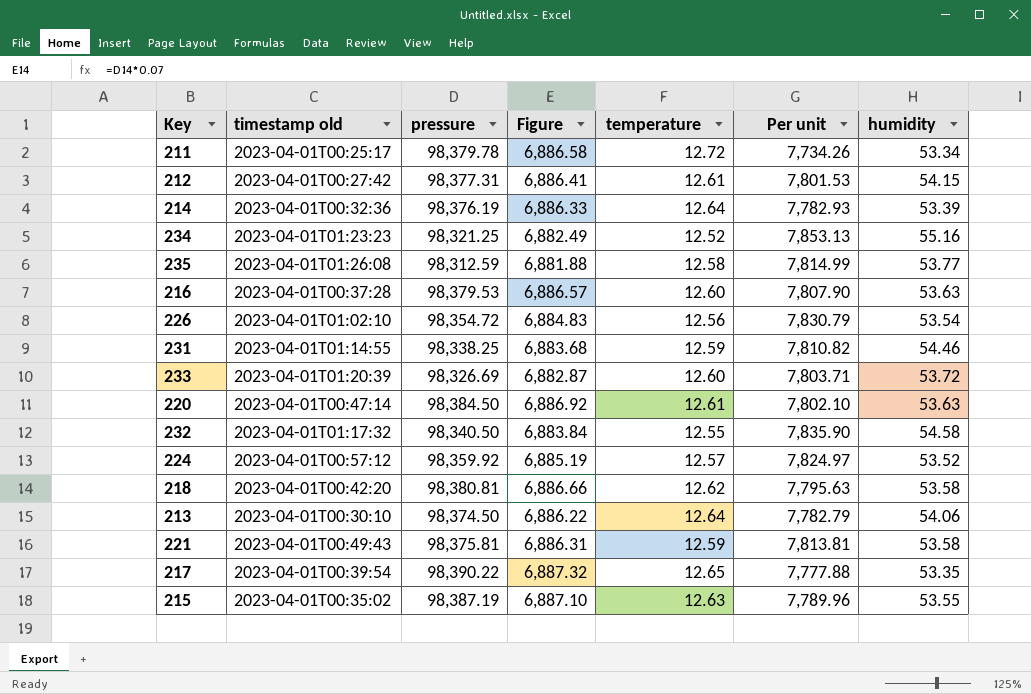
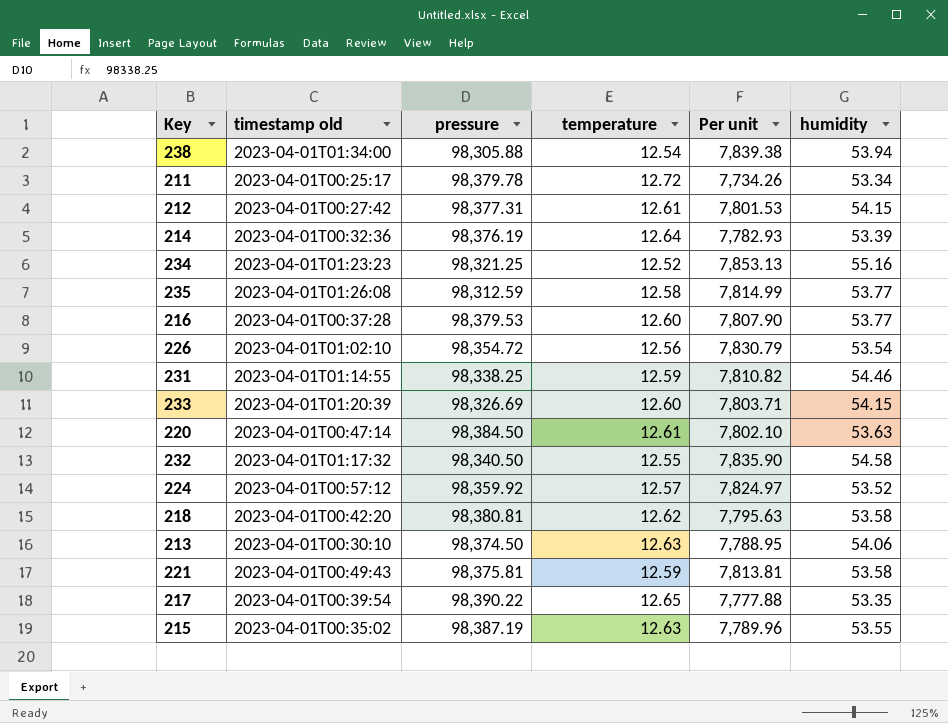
column Figure | formula: [pressure] * 0.07 -> none
row 238: none -> 2023-04-01T01:34:00 | 98,305.88 | 12.54 | 7,839.38 | 53.94
216 | humidity: 53.63 -> 53.77
233 | humidity: 53.72 -> 54.15
213 | temperature: 12.64 -> 12.63
213 | Per unit: 7,782.79 -> 7,788.95

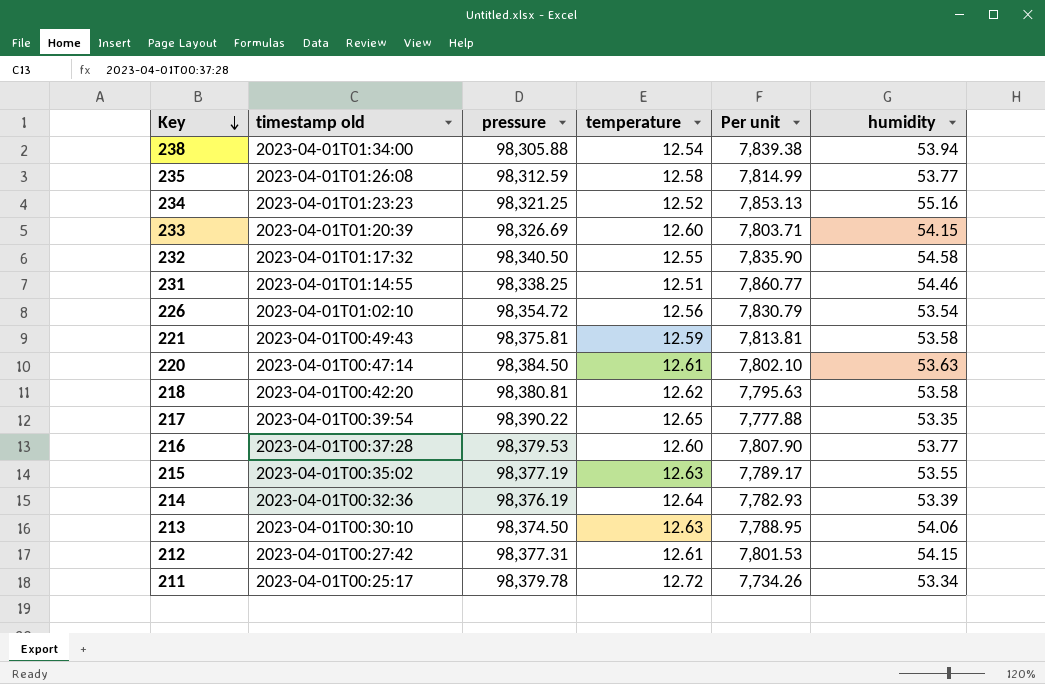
row order: none -> Key descending
row 224: 2023-04-01T00:57:12 | 98,359.92 | 12.57 | 7,824.97 | 53.52 -> none
231 | temperature: 12.59 -> 12.51
231 | Per unit: 7,810.82 -> 7,860.77
215 | pressure: 98,387.19 -> 98,377.19
215 | Per unit: 7,789.96 -> 7,789.17

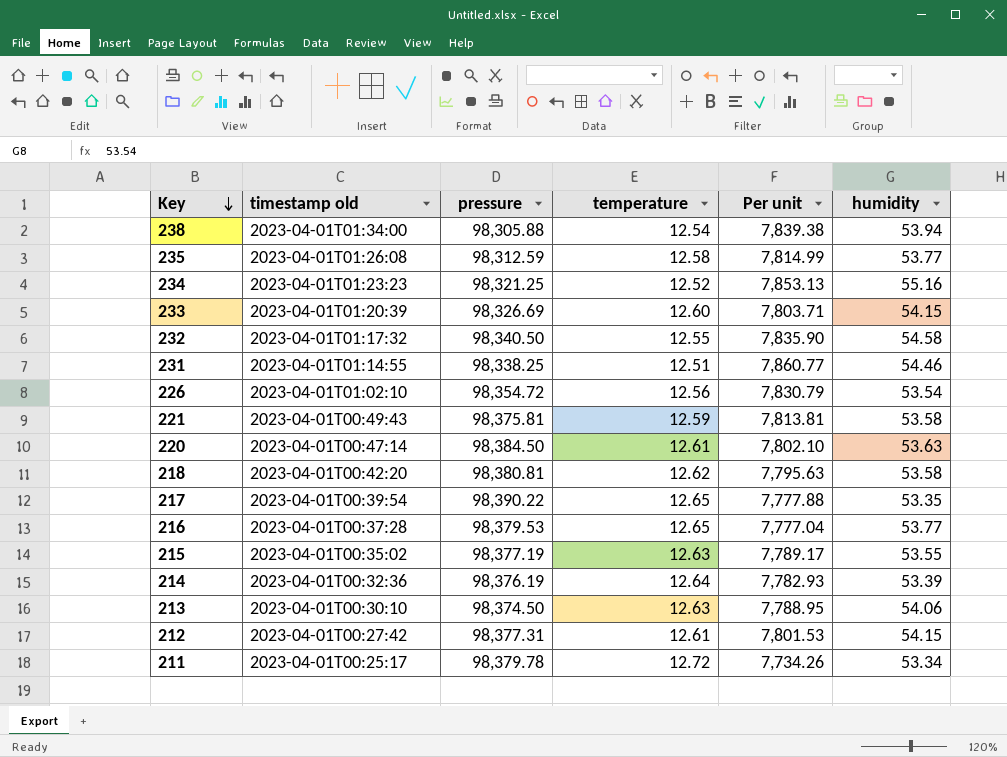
216 | temperature: 12.60 -> 12.65
216 | Per unit: 7,807.90 -> 7,777.04

